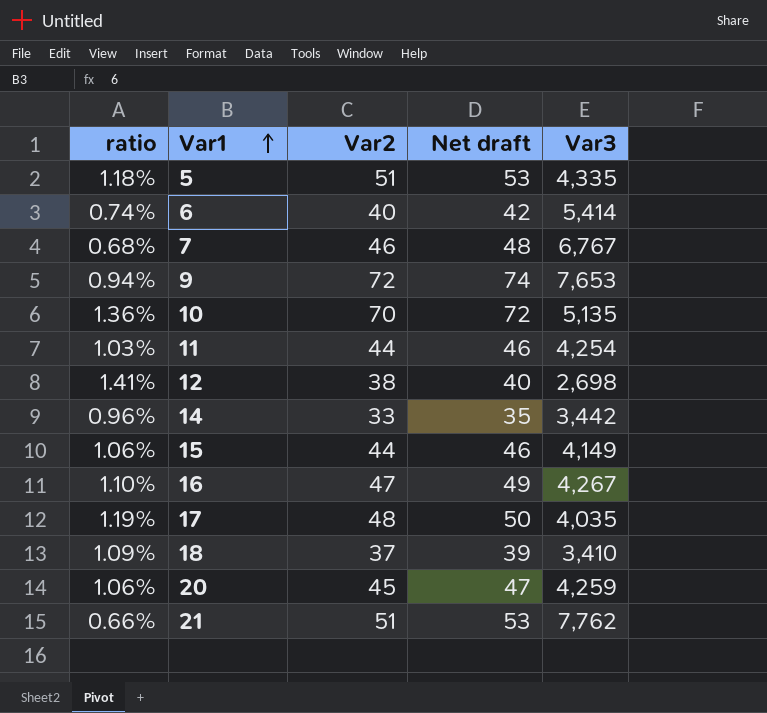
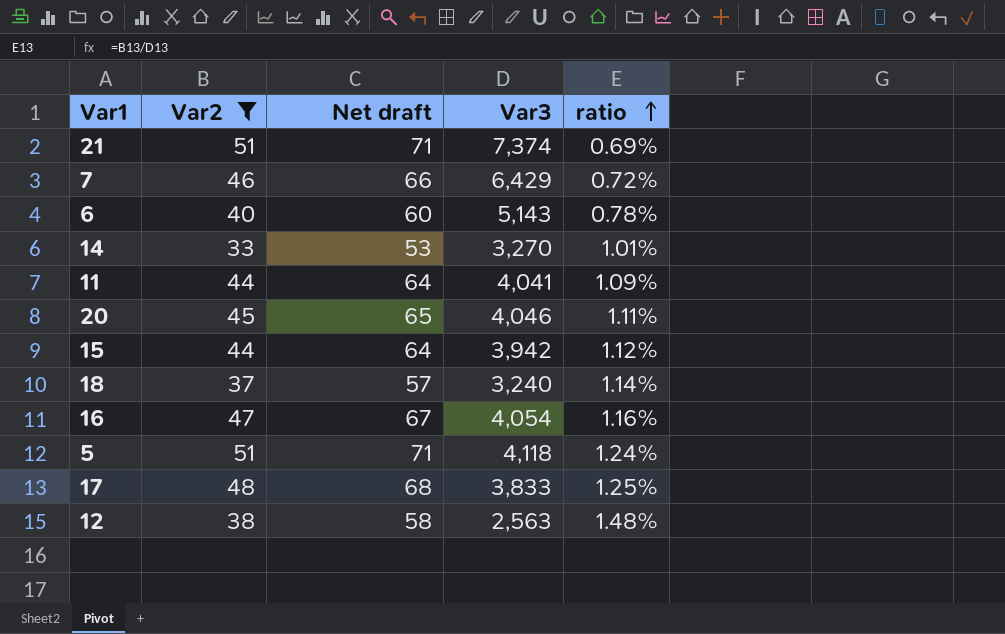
filter: none -> Var2 <= 51
row order: Var1 ascending -> ratio ascending
column Net draft | formula: [Var2] + 2 -> [Var2] + 20
column ratio | position: 1 -> 5
21 | Var3: 7,762 -> 7,374
21 | ratio: 0.66% -> 0.69%
7 | Var3: 6,767 -> 6,429
7 | ratio: 0.68% -> 0.72%
6 | Var3: 5,414 -> 5,143
6 | ratio: 0.74% -> 0.78%
14 | Var3: 3,442 -> 3,270
14 | ratio: 0.96% -> 1.01%
11 | Var3: 4,254 -> 4,041
11 | ratio: 1.03% -> 1.09%
20 | Var3: 4,259 -> 4,046
20 | ratio: 1.06% -> 1.11%
15 | Var3: 4,149 -> 3,942
15 | ratio: 1.06% -> 1.12%
18 | Var3: 3,410 -> 3,240
18 | ratio: 1.09% -> 1.14%
16 | Var3: 4,267 -> 4,054
16 | ratio: 1.10% -> 1.16%
5 | Var3: 4,335 -> 4,118
5 | ratio: 1.18% -> 1.24%
17 | Var3: 4,035 -> 3,833
17 | ratio: 1.19% -> 1.25%
12 | Var3: 2,698 -> 2,563
12 | ratio: 1.41% -> 1.48%

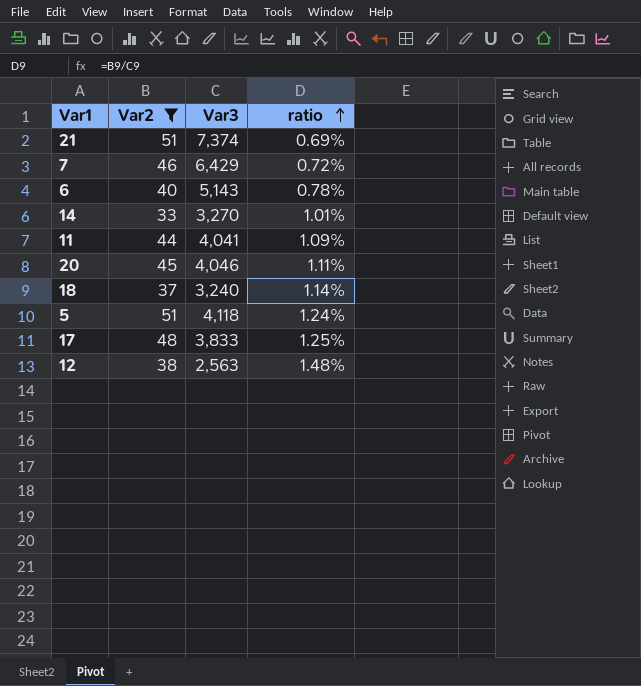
column Net draft | formula: [Var2] + 20 -> none
row 15: 44 | 64 | 3,942 | 1.12% -> none
row 16: 47 | 67 | 4,054 | 1.16% -> none

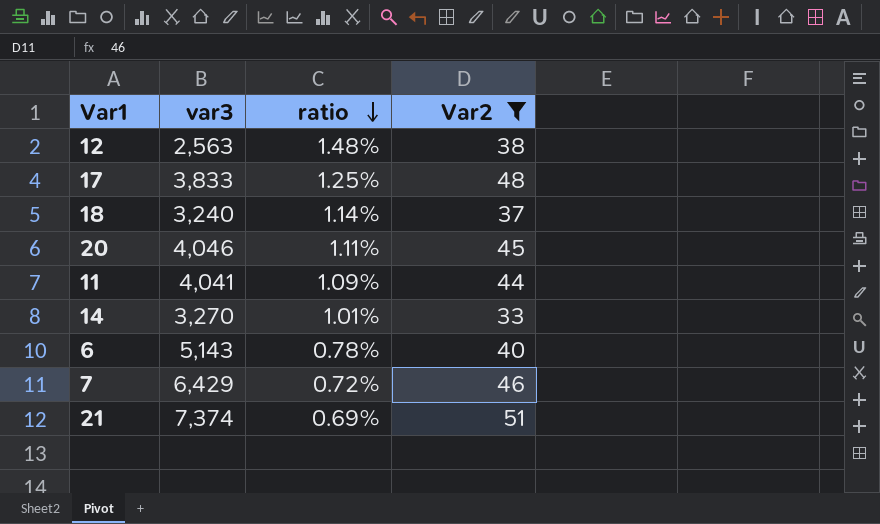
row order: ratio ascending -> ratio descending
column name: Var3 -> var3
column Var2 | position: 2 -> 4
row 5: 51 | 4,118 | 1.24% -> none

